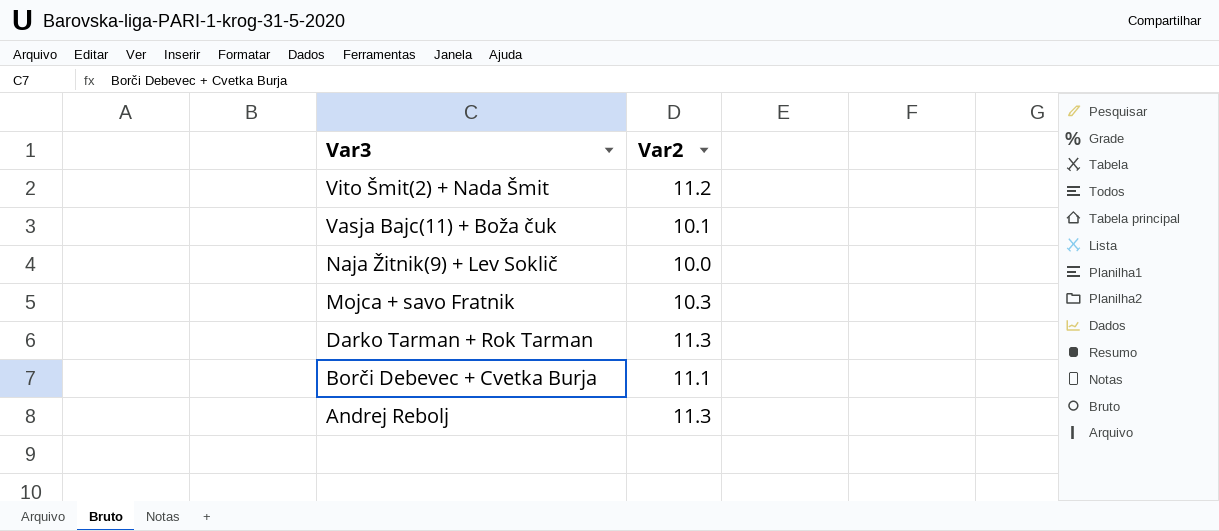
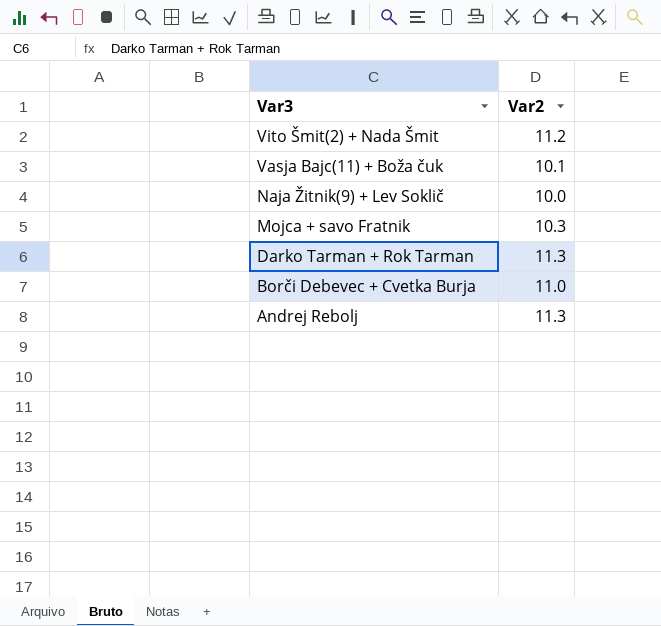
Borči Debevec + Cvetka Burja | Var2: 11.1 -> 11.0

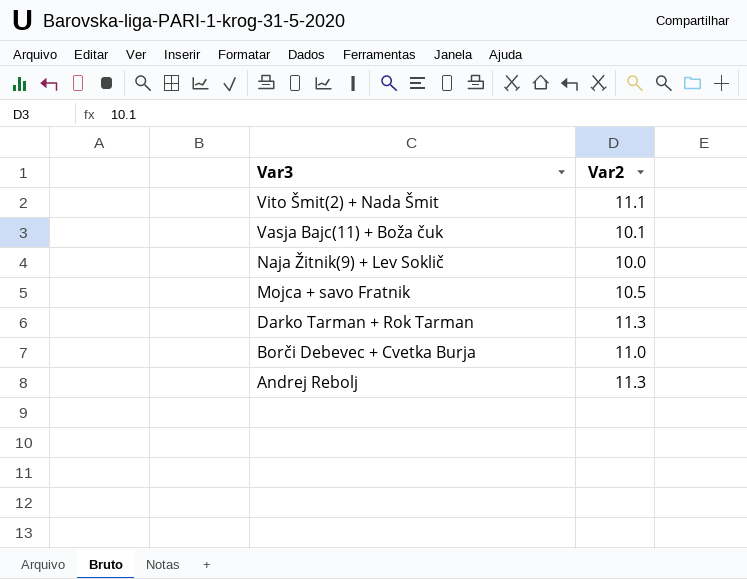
Vito Šmit(2) + Nada Šmit | Var2: 11.2 -> 11.1
Mojca + savo Fratnik | Var2: 10.3 -> 10.5

